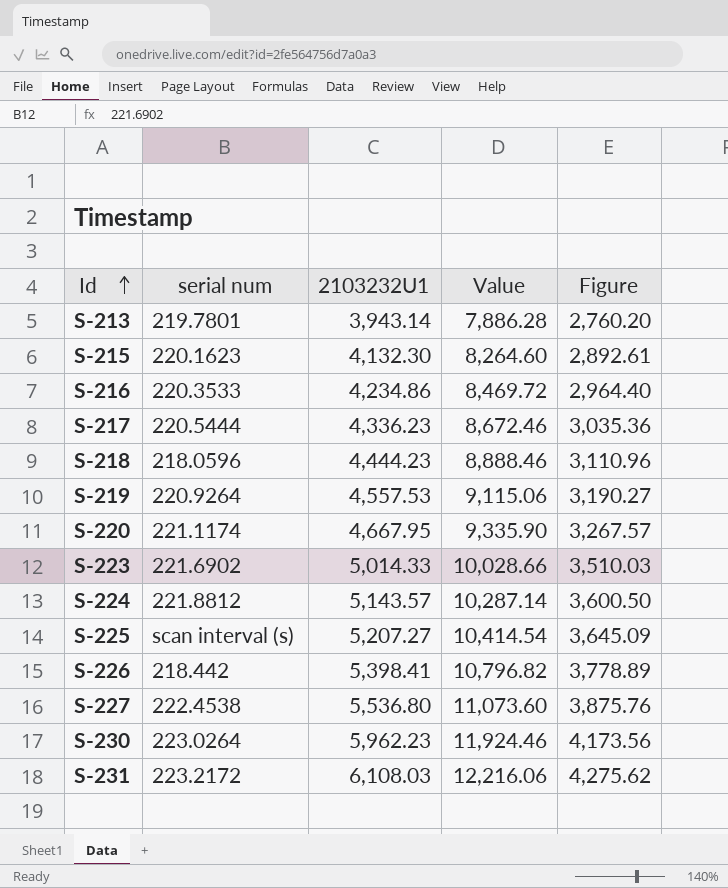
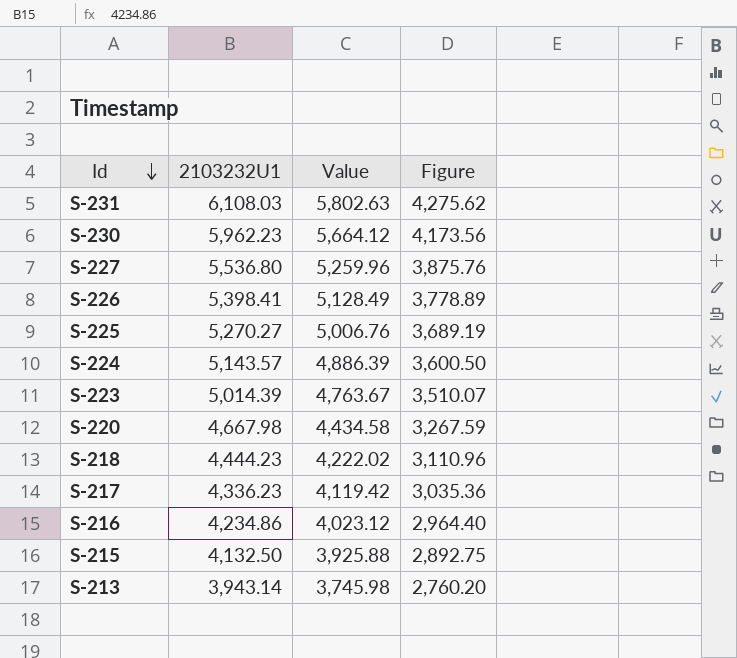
row order: Id ascending -> Id descending
column serial num | position: 2 -> none
column Value | formula: [2103232U1] * 2 -> [2103232U1] * 0.95
row S-219: 220.9264 | 4,557.53 | 9,115.06 | 3,190.27 -> none
S-225 | 2103232U1: 5,207.27 -> 5,270.27
S-225 | Figure: 3,645.09 -> 3,689.19
S-223 | 2103232U1: 5,014.33 -> 5,014.39
S-223 | Figure: 3,510.03 -> 3,510.07
S-220 | 2103232U1: 4,667.95 -> 4,667.98
S-220 | Figure: 3,267.57 -> 3,267.59
S-215 | 2103232U1: 4,132.30 -> 4,132.50
S-215 | Figure: 2,892.61 -> 2,892.75

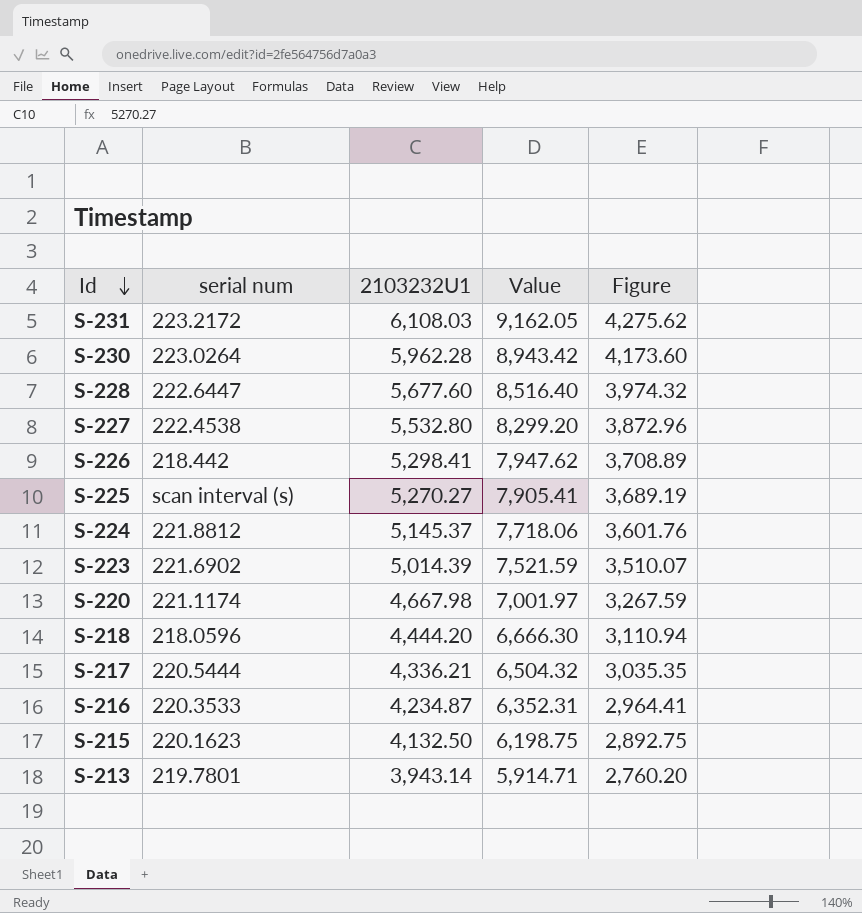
column serial num | position: none -> 2
column Value | formula: [2103232U1] * 0.95 -> [2103232U1] * 1.5
S-230 | 2103232U1: 5,962.23 -> 5,962.28
S-230 | Figure: 4,173.56 -> 4,173.60
row S-228: none -> 222.6447 | 5,677.60 | 8,516.40 | 3,974.32
S-227 | 2103232U1: 5,536.80 -> 5,532.80
S-227 | Figure: 3,875.76 -> 3,872.96
S-226 | 2103232U1: 5,398.41 -> 5,298.41
S-226 | Figure: 3,778.89 -> 3,708.89
S-224 | 2103232U1: 5,143.57 -> 5,145.37
S-224 | Figure: 3,600.50 -> 3,601.76
S-218 | 2103232U1: 4,444.23 -> 4,444.20
S-218 | Figure: 3,110.96 -> 3,110.94
S-217 | 2103232U1: 4,336.23 -> 4,336.21
S-217 | Figure: 3,035.36 -> 3,035.35
S-216 | 2103232U1: 4,234.86 -> 4,234.87
S-216 | Figure: 2,964.40 -> 2,964.41

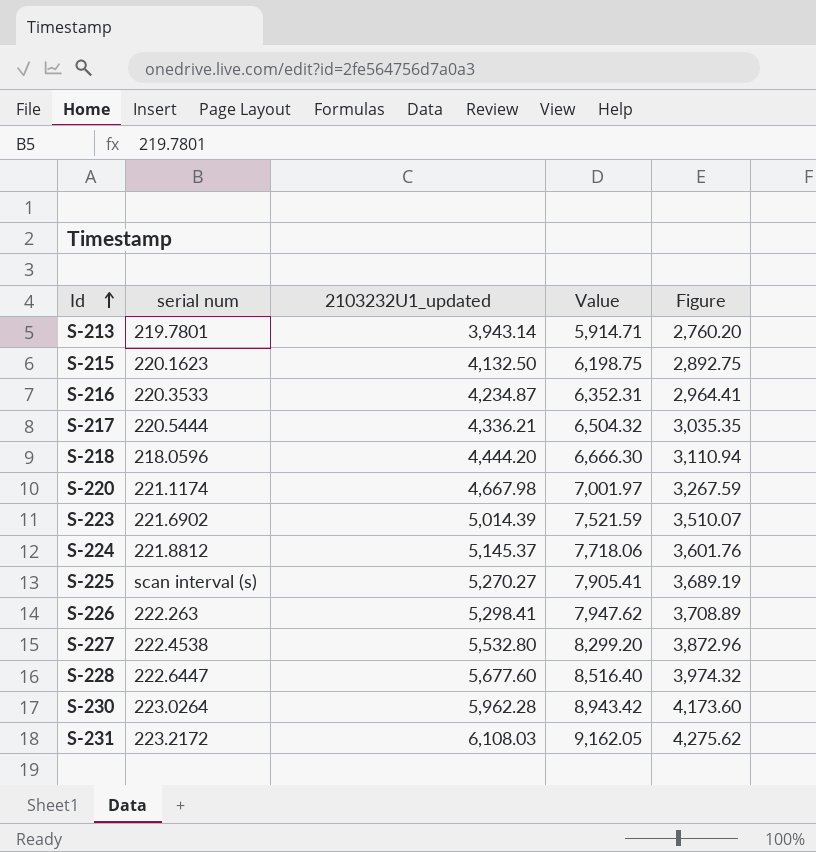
row order: Id descending -> Id ascending
column name: 2103232U1 -> 2103232U1_updated
S-226 | serial num: 218.442 -> 222.263

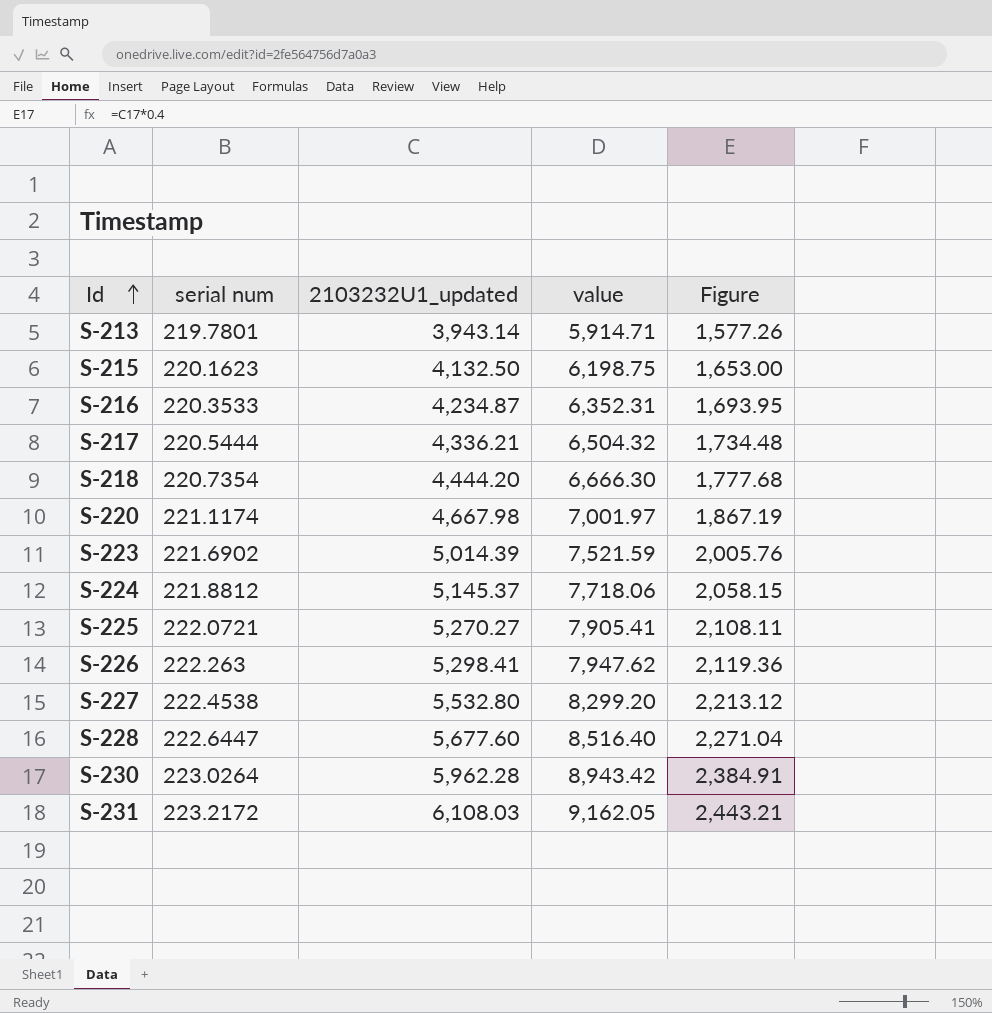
column name: Value -> value
column Figure | formula: [2103232U1_updated] * 0.7 -> [2103232U1_updated] * 0.4
S-218 | serial num: 218.0596 -> 220.7354
S-225 | serial num: scan interval (s) -> 222.0721

